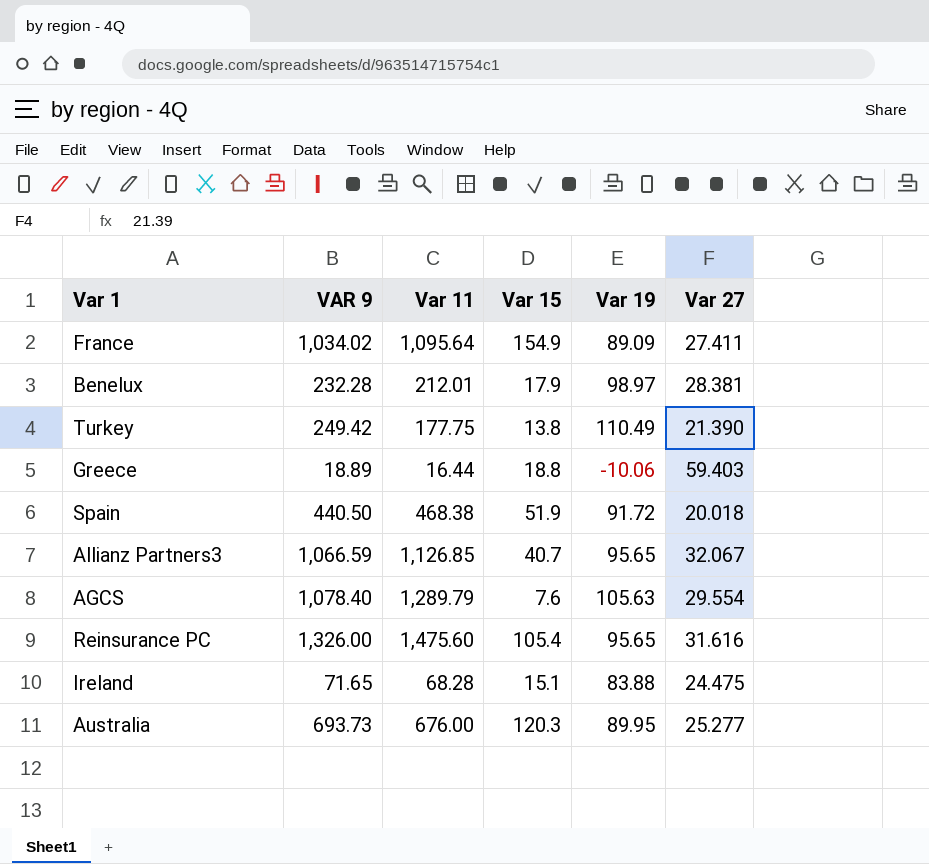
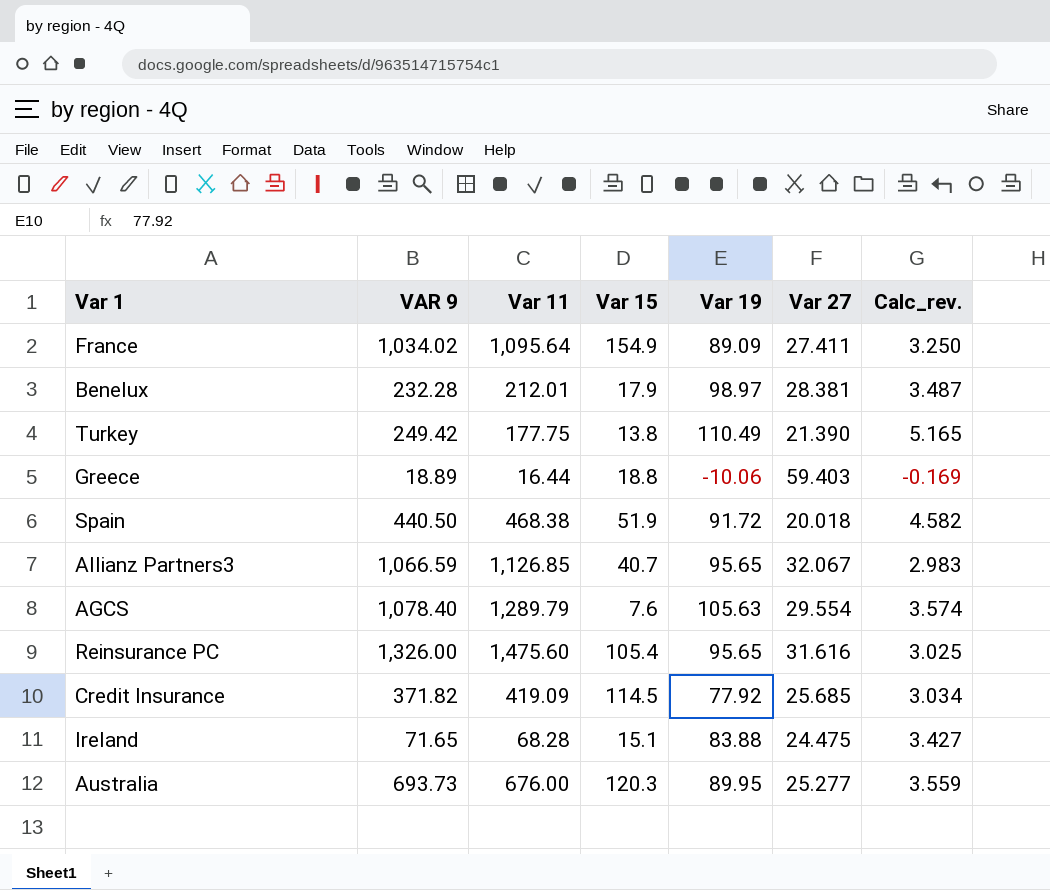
column Calc_rev. | formula: none -> [Var 19] / [Var 27]
row Credit Insurance: none -> 371.82 | 419.09 | 114.5 | 77.92 | 25.685 | 3.034

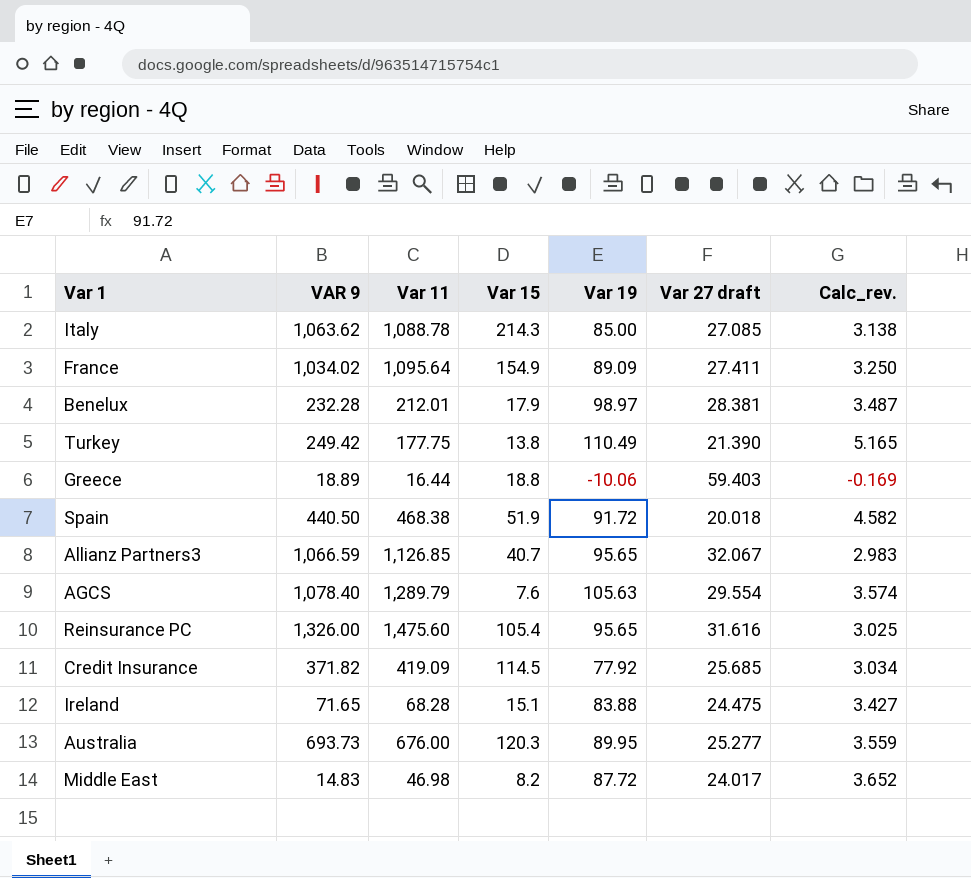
column name: Var 27 -> Var 27 draft
row Italy: none -> 1,063.62 | 1,088.78 | 214.3 | 85.00 | 27.085 | 3.138
row Middle East: none -> 14.83 | 46.98 | 8.2 | 87.72 | 24.017 | 3.652

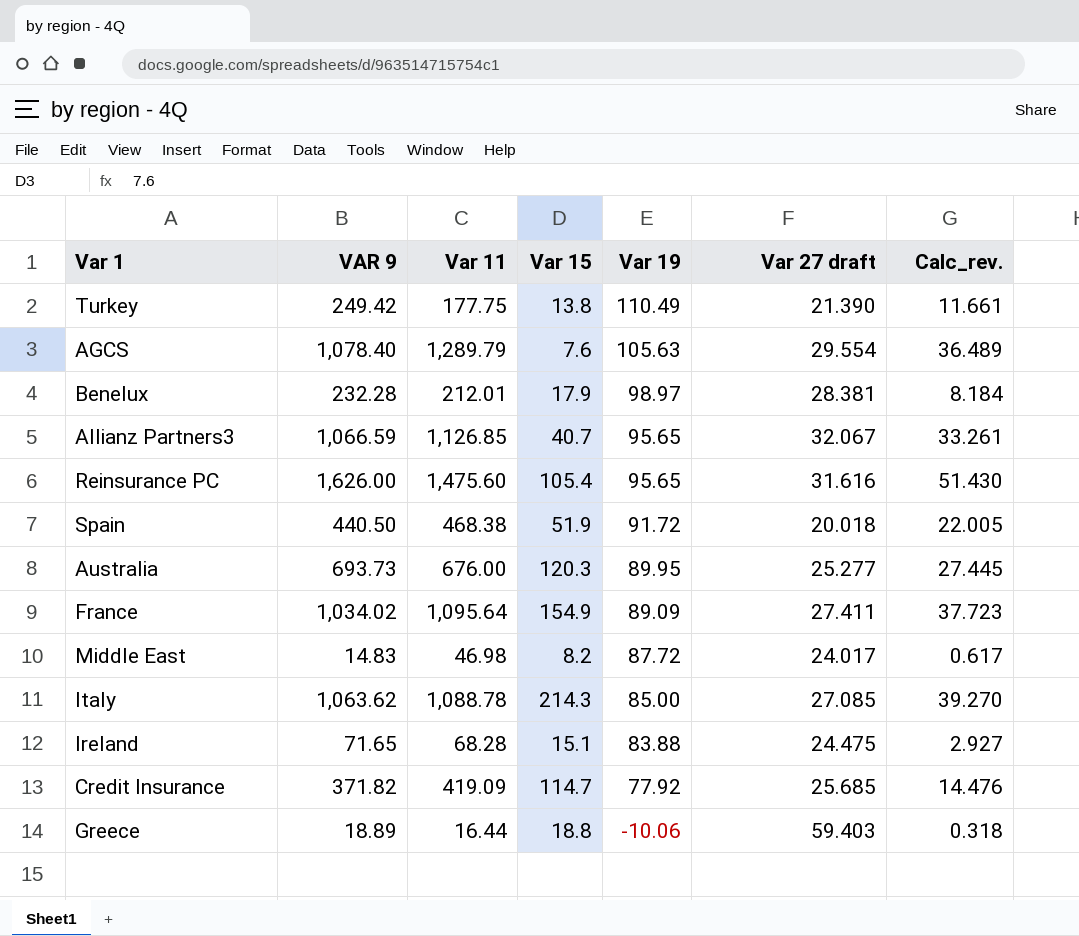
row order: none -> Var 19 descending
column Calc_rev. | formula: [Var 19] / [Var 27 draft] -> [VAR 9] / [Var 27 draft]
Reinsurance PC | VAR 9: 1,326.00 -> 1,626.00
Credit Insurance | Var 15: 114.5 -> 114.7

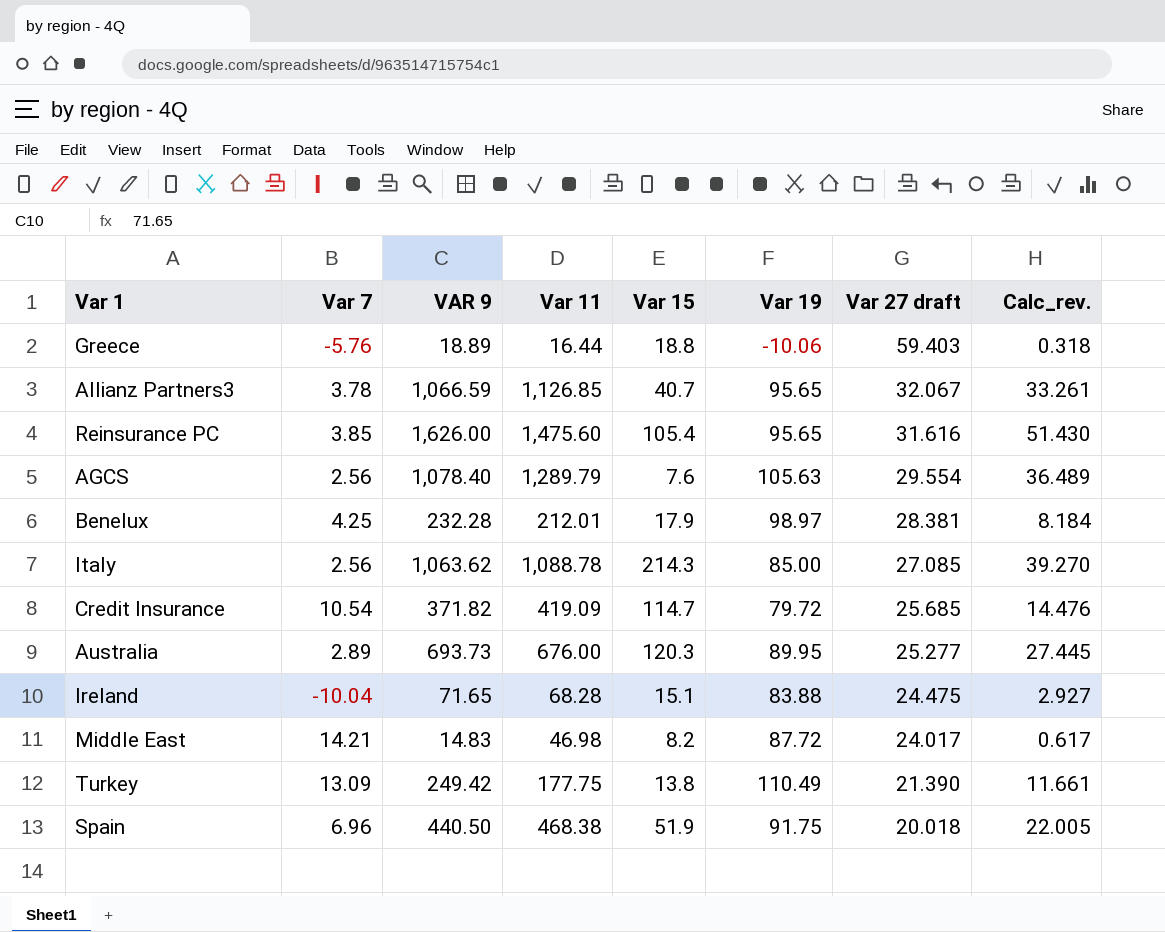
row order: Var 19 descending -> Var 27 draft descending
column Var 7 | position: none -> 2
row France: 1,034.02 | 1,095.64 | 154.9 | 89.09 | 27.411 | 37.723 -> none
Credit Insurance | Var 19: 77.92 -> 79.72
Spain | Var 19: 91.72 -> 91.75

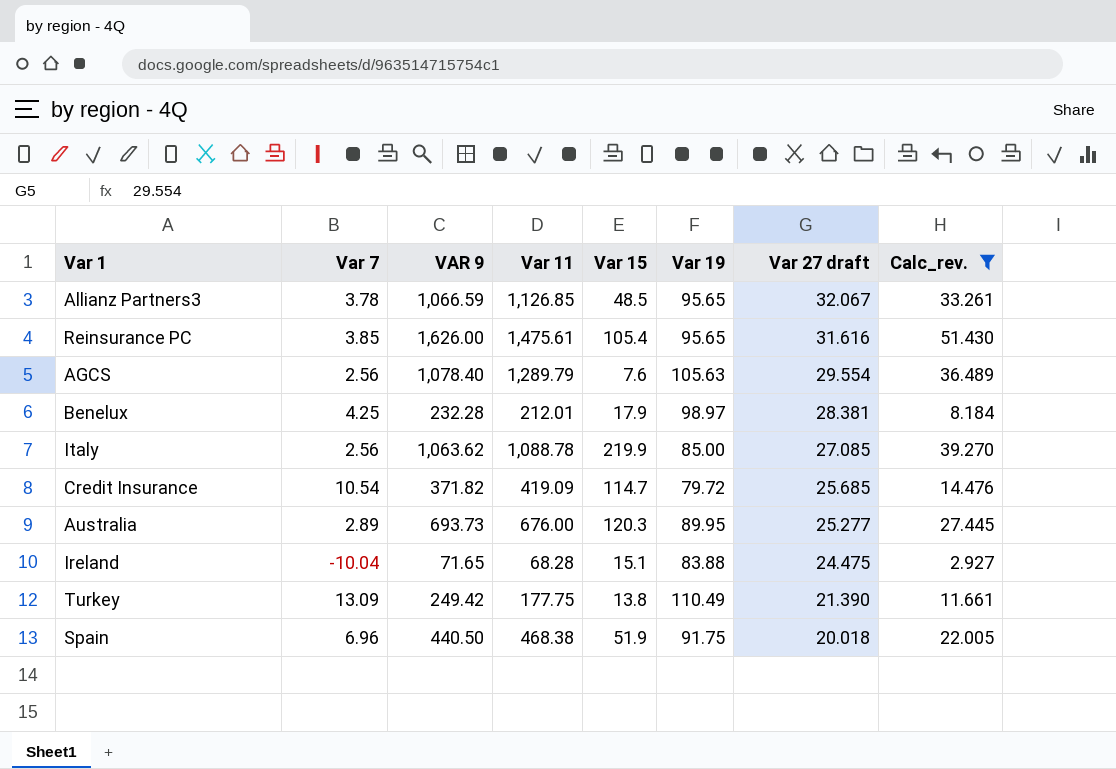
filter: none -> Calc_rev. >= 2.927
Allianz Partners3 | Var 15: 40.7 -> 48.5
Reinsurance PC | Var 11: 1,475.60 -> 1,475.61
Italy | Var 15: 214.3 -> 219.9

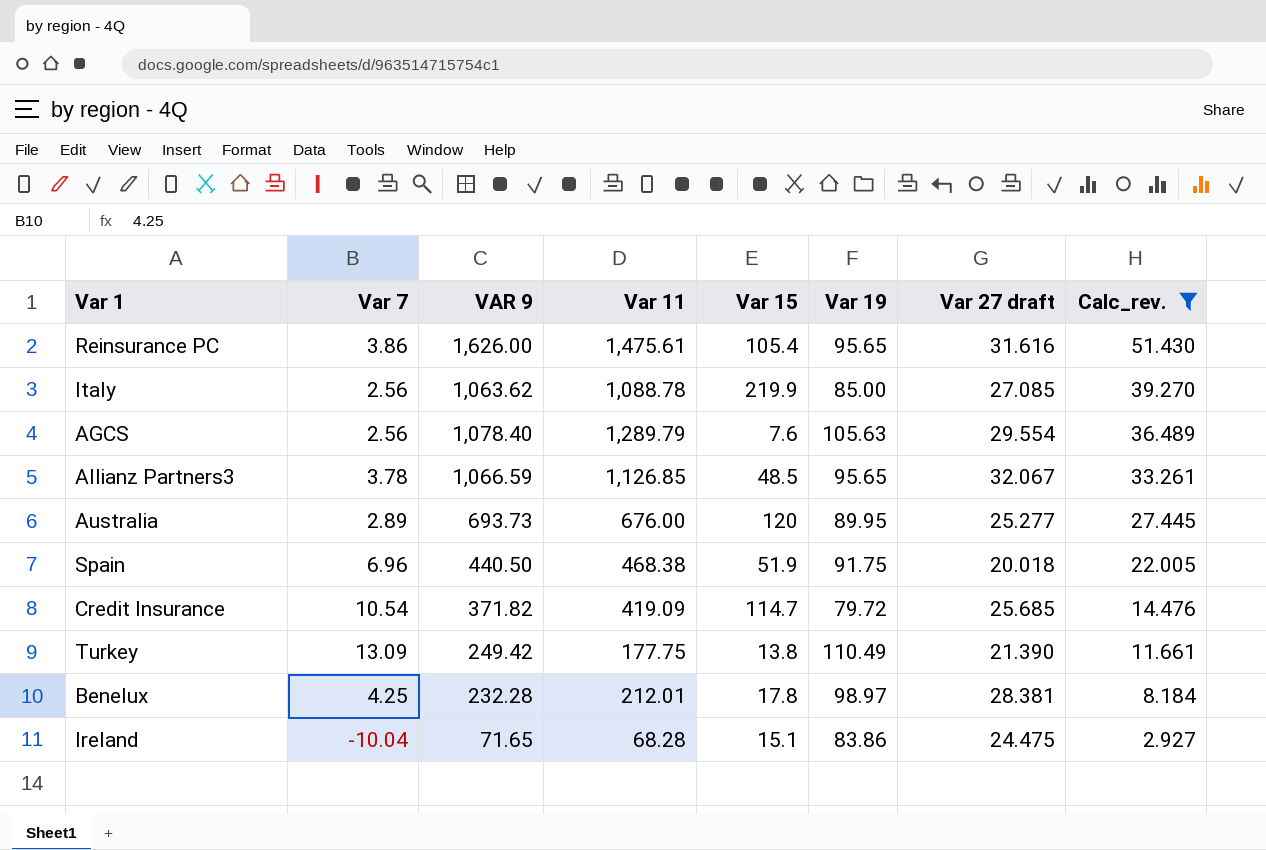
row order: Var 27 draft descending -> Calc_rev. descending
Reinsurance PC | Var 7: 3.85 -> 3.86
Australia | Var 15: 120.3 -> 120
Benelux | Var 15: 17.9 -> 17.8
Ireland | Var 19: 83.88 -> 83.86

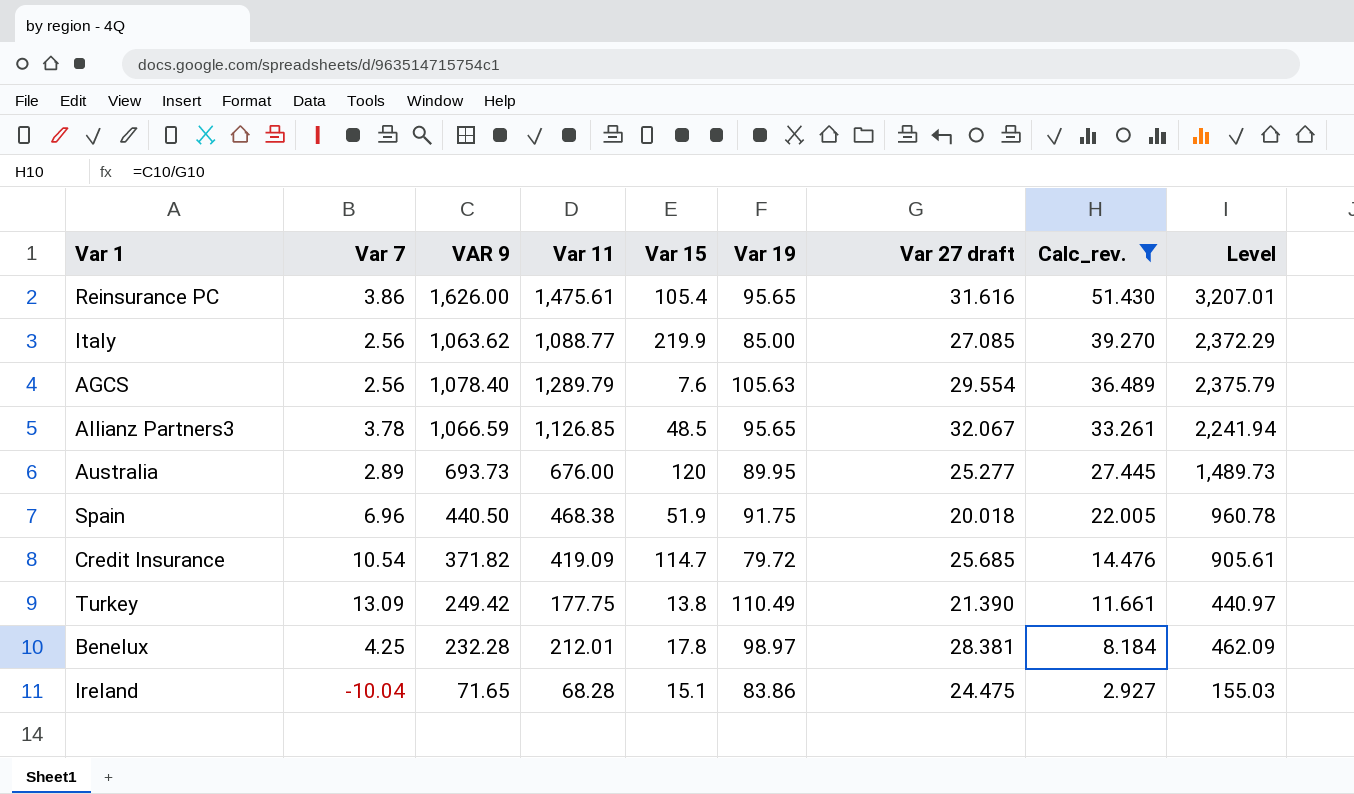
column Level | formula: none -> [VAR 9] + [Var 11] + [Var 15]
Italy | Var 11: 1,088.78 -> 1,088.77

